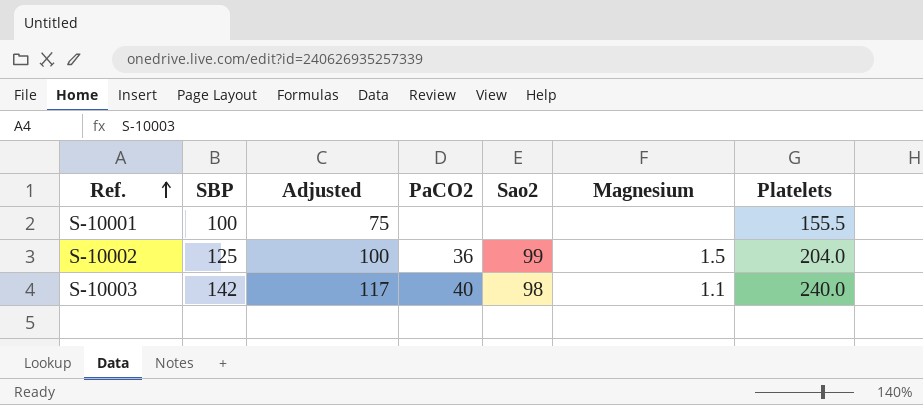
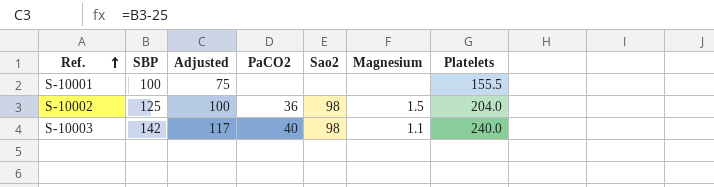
S-10002 | Sao2: 99 -> 98

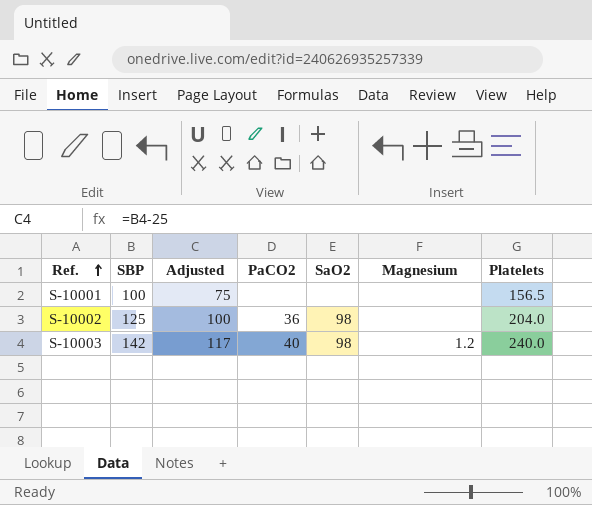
column name: Sao2 -> SaO2
S-10001 | Platelets: 155.5 -> 156.5
S-10002 | Magnesium: 1.5 -> none
S-10003 | Magnesium: 1.1 -> 1.2

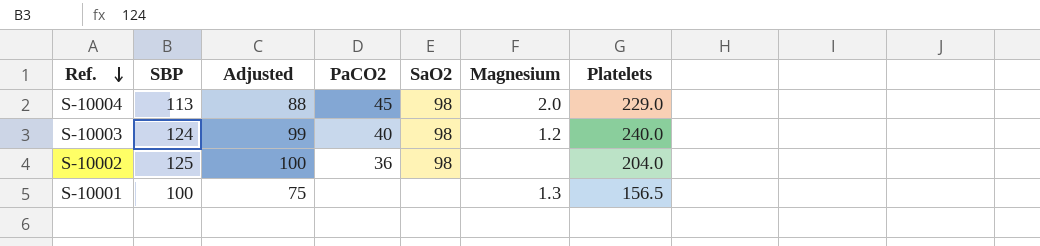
row order: Ref. ascending -> Ref. descending
row S-10004: none -> 113 | 88 | 45 | 98 | 2.0 | 229.0
S-10003 | SBP: 142 -> 124
S-10003 | Adjusted: 117 -> 99
S-10001 | Magnesium: none -> 1.3

